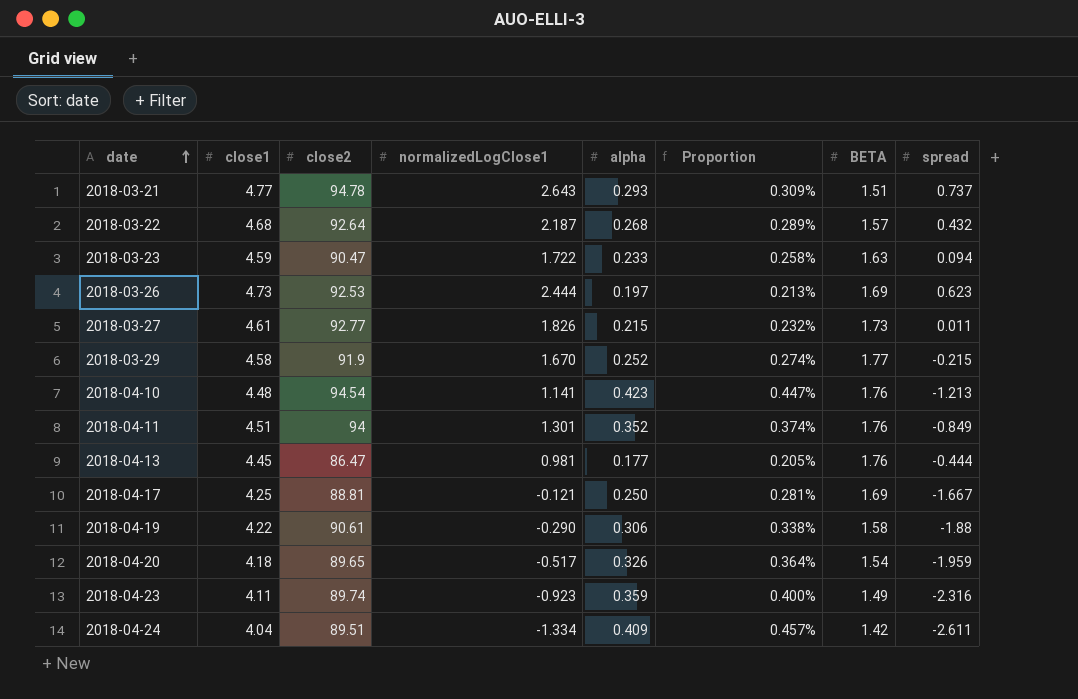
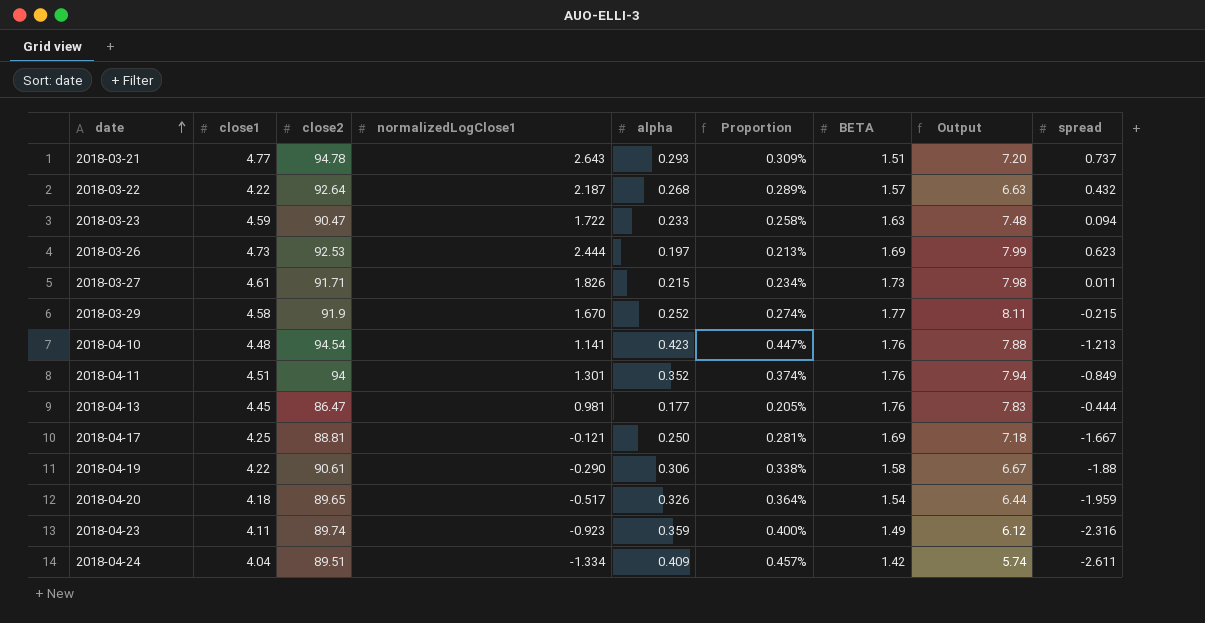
column Output | formula: none -> [close1] * [BETA]
2018-03-22 | close1: 4.68 -> 4.22
2018-03-27 | close2: 92.77 -> 91.71
2018-03-27 | Proportion: 0.232% -> 0.234%

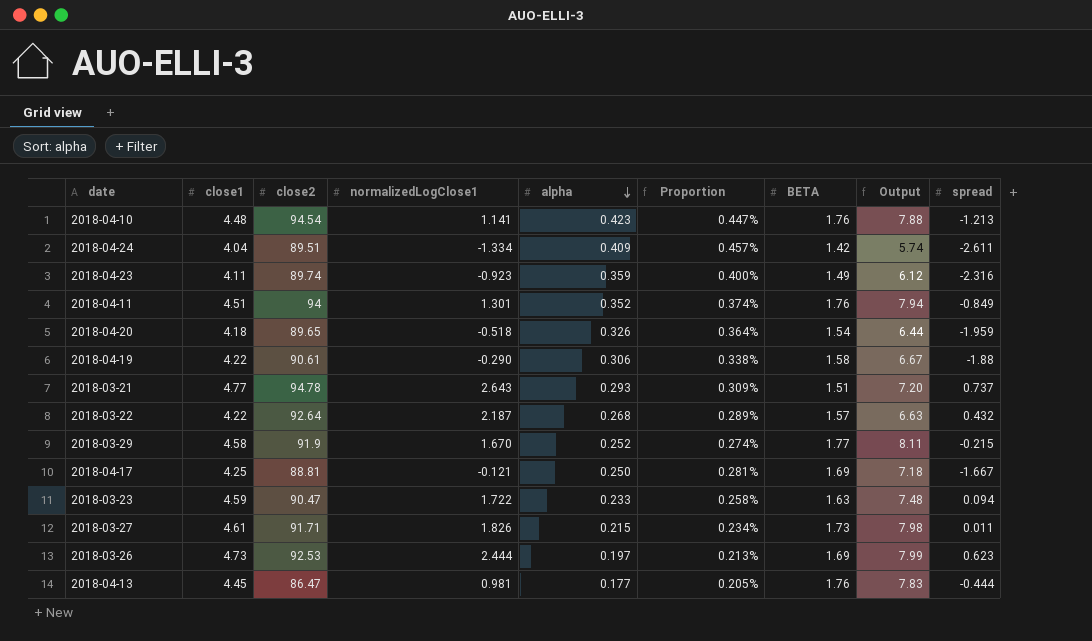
row order: date ascending -> alpha descending
2018-04-20 | normalizedLogClose1: -0.517 -> -0.518

